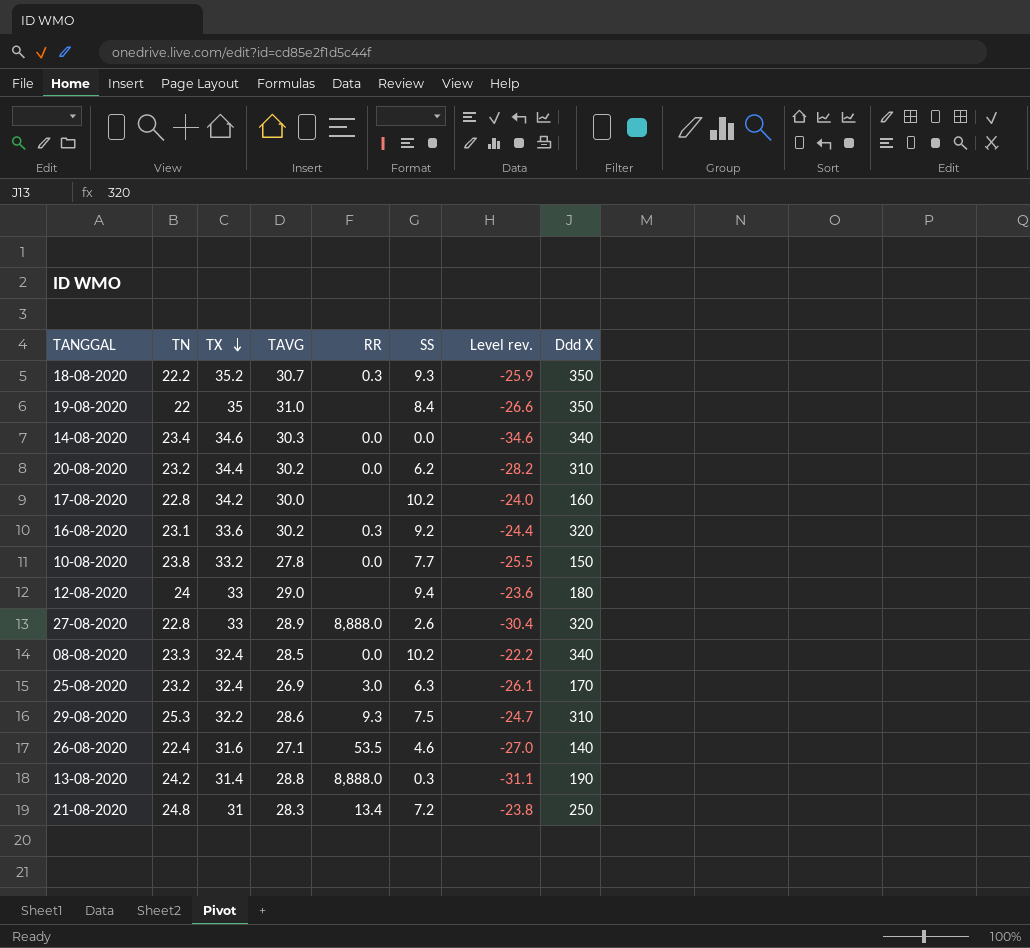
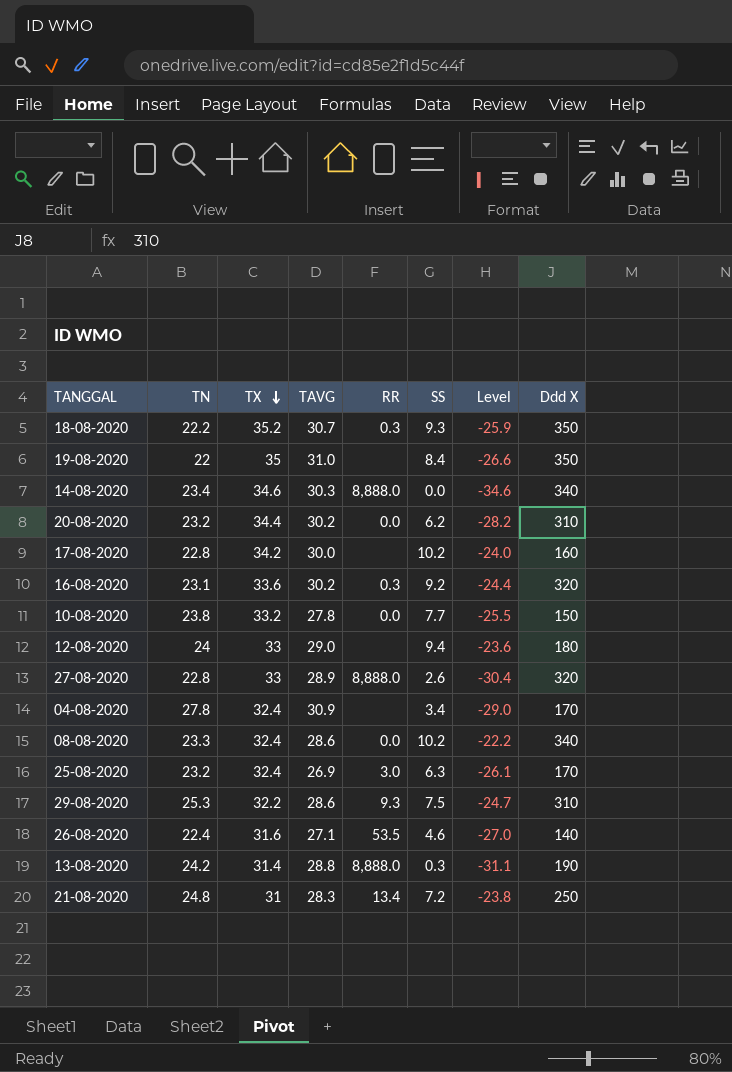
column name: Level rev. -> Level
14-08-2020 | RR: 0.0 -> 8,888.0
row 04-08-2020: none -> 27.8 | 32.4 | 30.9 | none | 3.4 | -29.0 | 170
08-08-2020 | TAVG: 28.5 -> 28.6

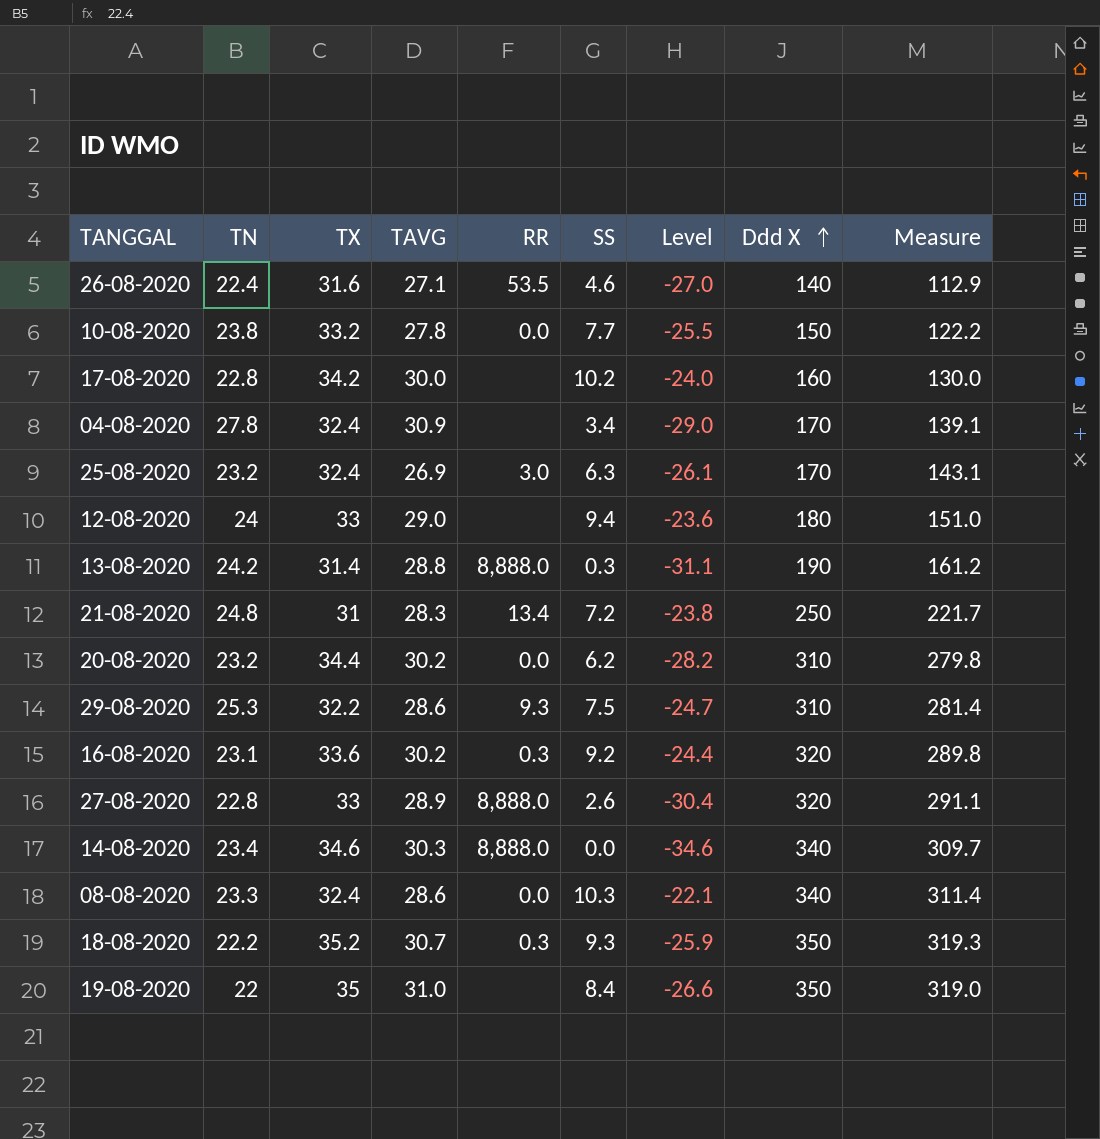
row order: TX descending -> Ddd X ascending
column Measure | formula: none -> [Ddd X] - [TAVG]
08-08-2020 | SS: 10.2 -> 10.3
08-08-2020 | Level: -22.2 -> -22.1

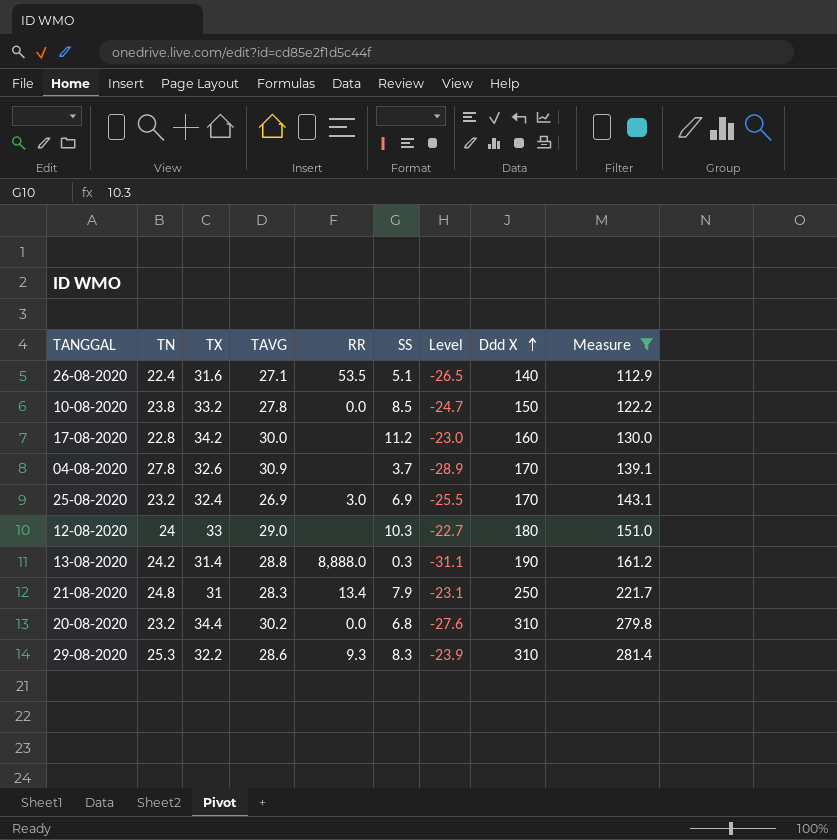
filter: none -> Measure <= 281.4
26-08-2020 | SS: 4.6 -> 5.1
26-08-2020 | Level: -27.0 -> -26.5
10-08-2020 | SS: 7.7 -> 8.5
10-08-2020 | Level: -25.5 -> -24.7
17-08-2020 | SS: 10.2 -> 11.2
17-08-2020 | Level: -24.0 -> -23.0
04-08-2020 | TX: 32.4 -> 32.6
04-08-2020 | SS: 3.4 -> 3.7
04-08-2020 | Level: -29.0 -> -28.9
25-08-2020 | SS: 6.3 -> 6.9
25-08-2020 | Level: -26.1 -> -25.5
12-08-2020 | SS: 9.4 -> 10.3
12-08-2020 | Level: -23.6 -> -22.7
21-08-2020 | SS: 7.2 -> 7.9
21-08-2020 | Level: -23.8 -> -23.1
20-08-2020 | SS: 6.2 -> 6.8
20-08-2020 | Level: -28.2 -> -27.6
29-08-2020 | SS: 7.5 -> 8.3
29-08-2020 | Level: -24.7 -> -23.9

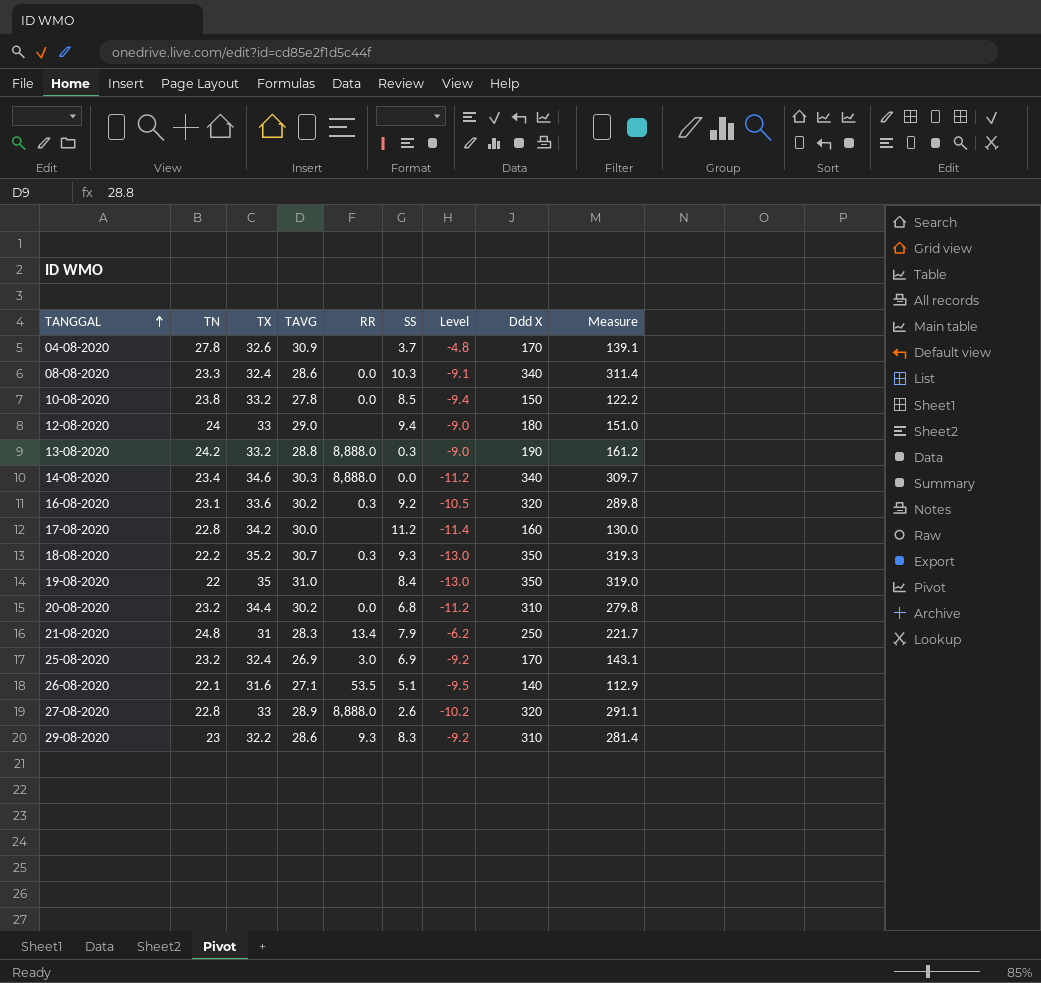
filter: Measure <= 281.4 -> none
row order: Ddd X ascending -> TANGGAL ascending
column Level | formula: [SS] - [TX] -> [TN] - [TX]
12-08-2020 | SS: 10.3 -> 9.4
13-08-2020 | TX: 31.4 -> 33.2
26-08-2020 | TN: 22.4 -> 22.1
29-08-2020 | TN: 25.3 -> 23

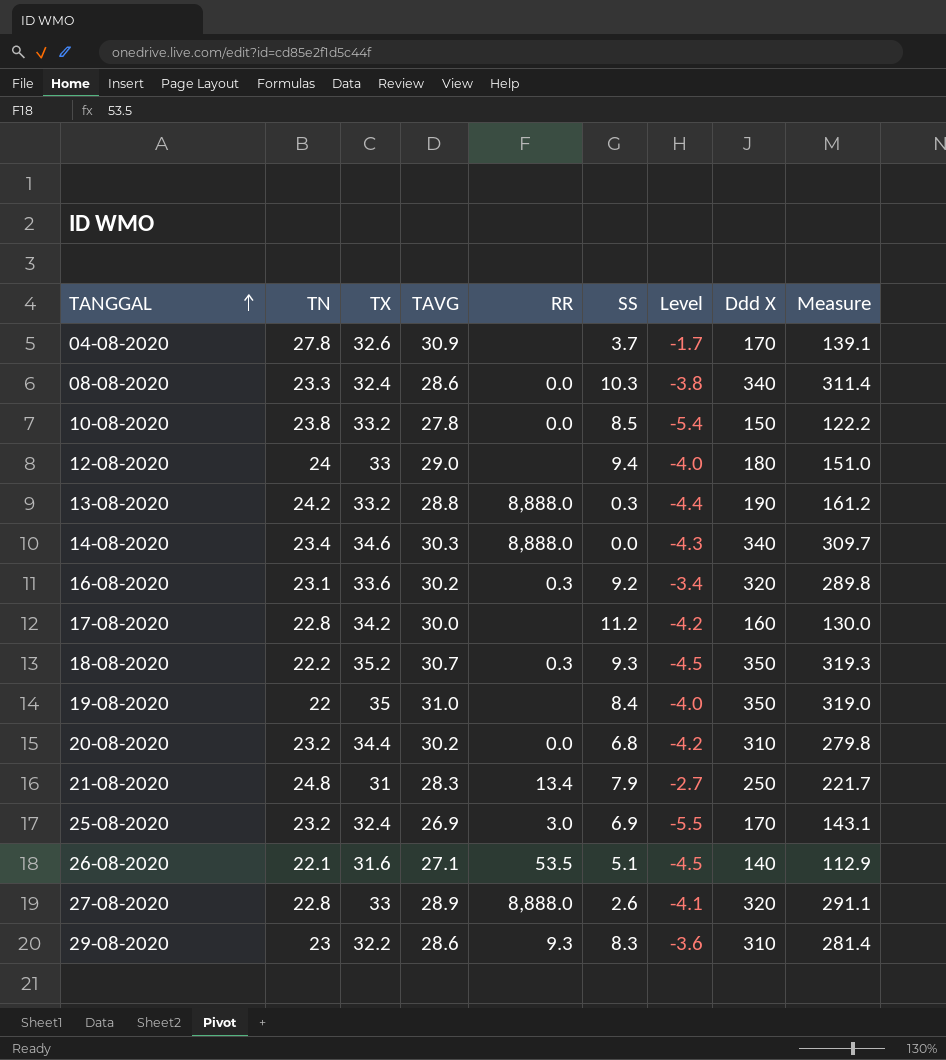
column Level | formula: [TN] - [TX] -> [TAVG] - [TX]

